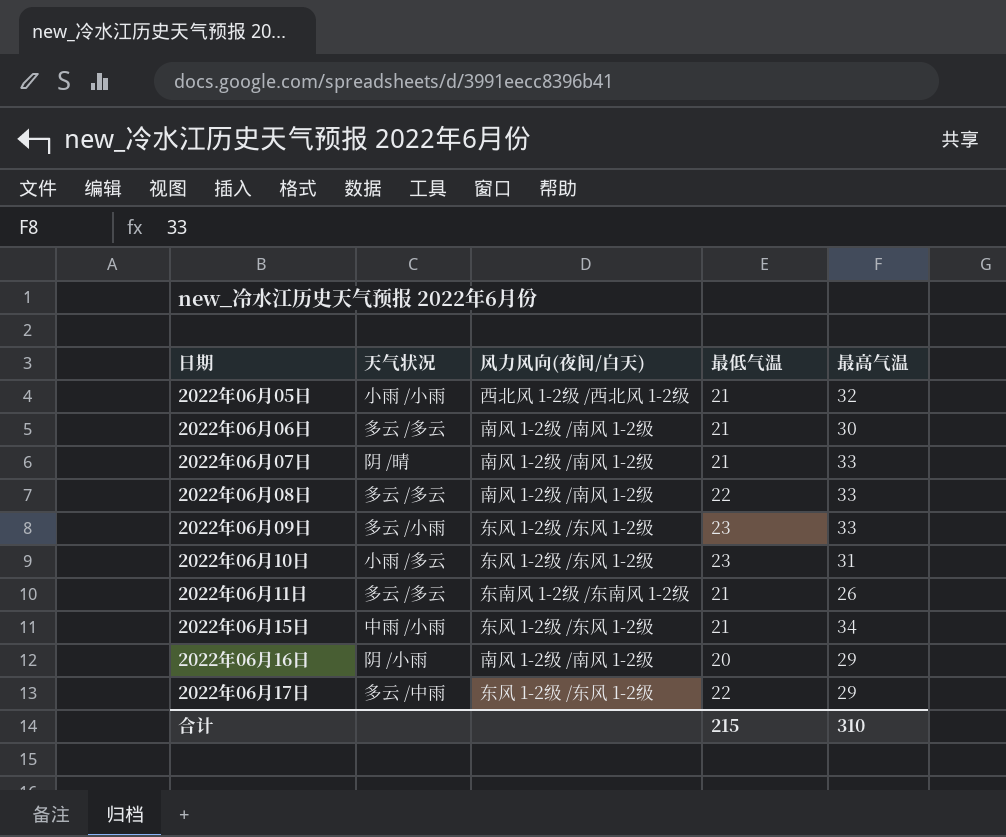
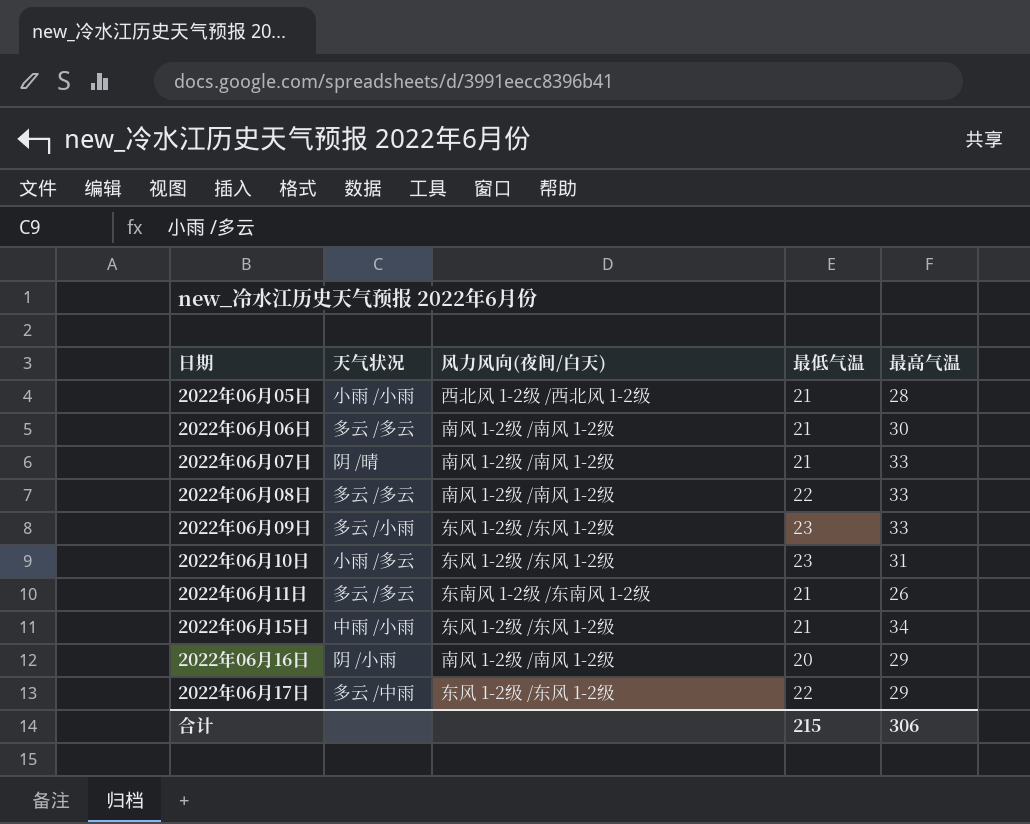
2022年06月05日 | 最高气温: 32 -> 28
合计 | 最高气温: 310 -> 306

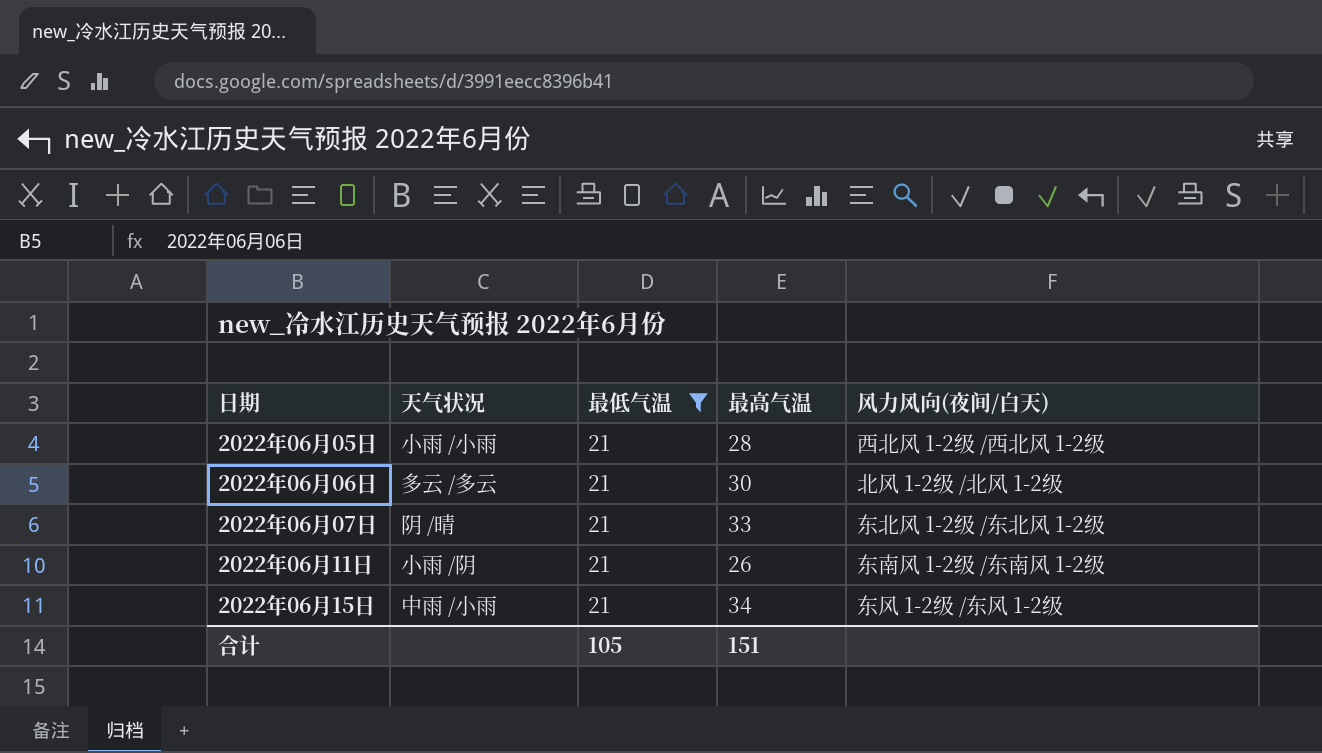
filter: none -> 最低气温 = 21
column 风力风向(夜间/白天) | position: 3 -> 5
2022年06月06日 | 风力风向(夜间/白天): 南风 1-2级 /南风 1-2级 -> 北风 1-2级 /北风 1-2级
2022年06月07日 | 风力风向(夜间/白天): 南风 1-2级 /南风 1-2级 -> 东北风 1-2级 /东北风 1-2级
2022年06月11日 | 天气状况: 多云 /多云 -> 小雨 /阴
合计 | 最低气温: 215 -> 105
合计 | 最高气温: 306 -> 151

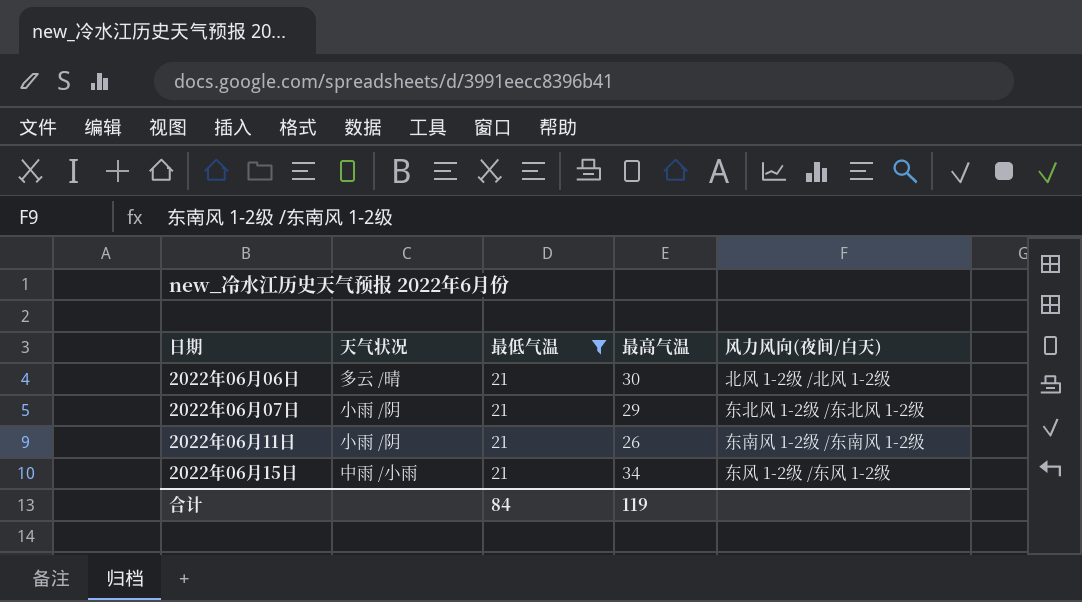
row 2022年06月05日: 小雨 /小雨 | 21 | 28 | 西北风 1-2级 /西北风 1-2级 -> none
2022年06月06日 | 天气状况: 多云 /多云 -> 多云 /晴
2022年06月07日 | 天气状况: 阴 /晴 -> 小雨 /阴
2022年06月07日 | 最高气温: 33 -> 29
合计 | 最低气温: 105 -> 84
合计 | 最高气温: 151 -> 119

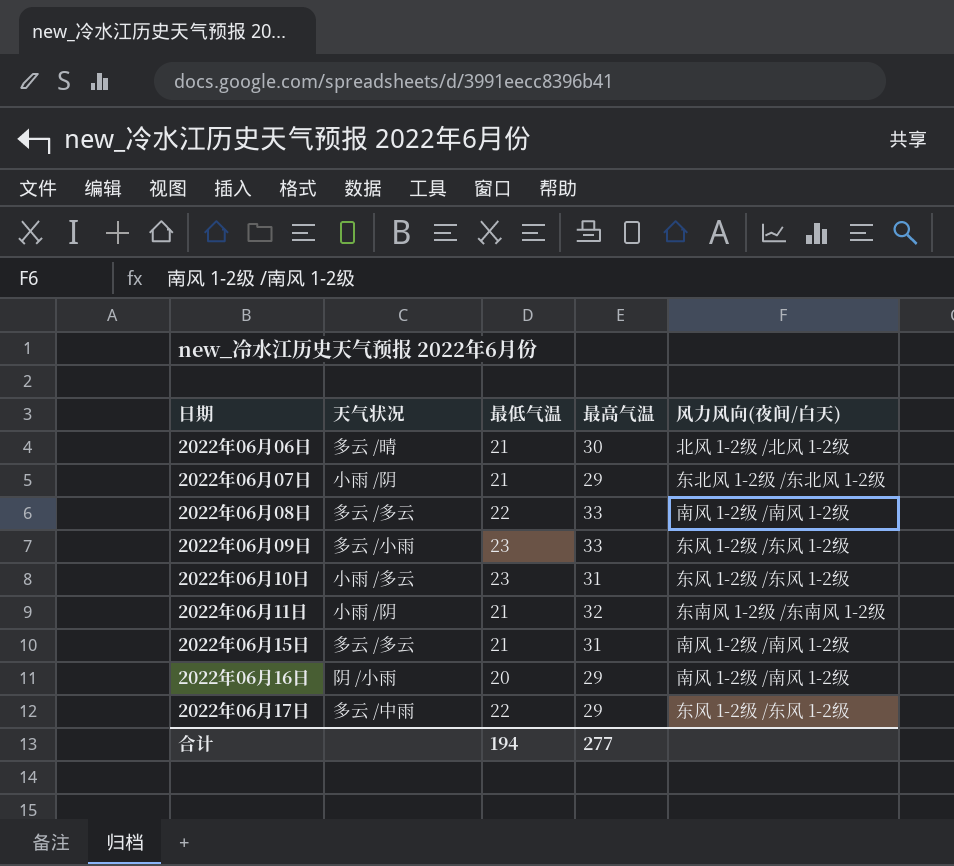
filter: 最低气温 = 21 -> none
2022年06月11日 | 最高气温: 26 -> 32
2022年06月15日 | 天气状况: 中雨 /小雨 -> 多云 /多云
2022年06月15日 | 最高气温: 34 -> 31
2022年06月15日 | 风力风向(夜间/白天): 东风 1-2级 /东风 1-2级 -> 南风 1-2级 /南风 1-2级
合计 | 最低气温: 84 -> 194
合计 | 最高气温: 119 -> 277

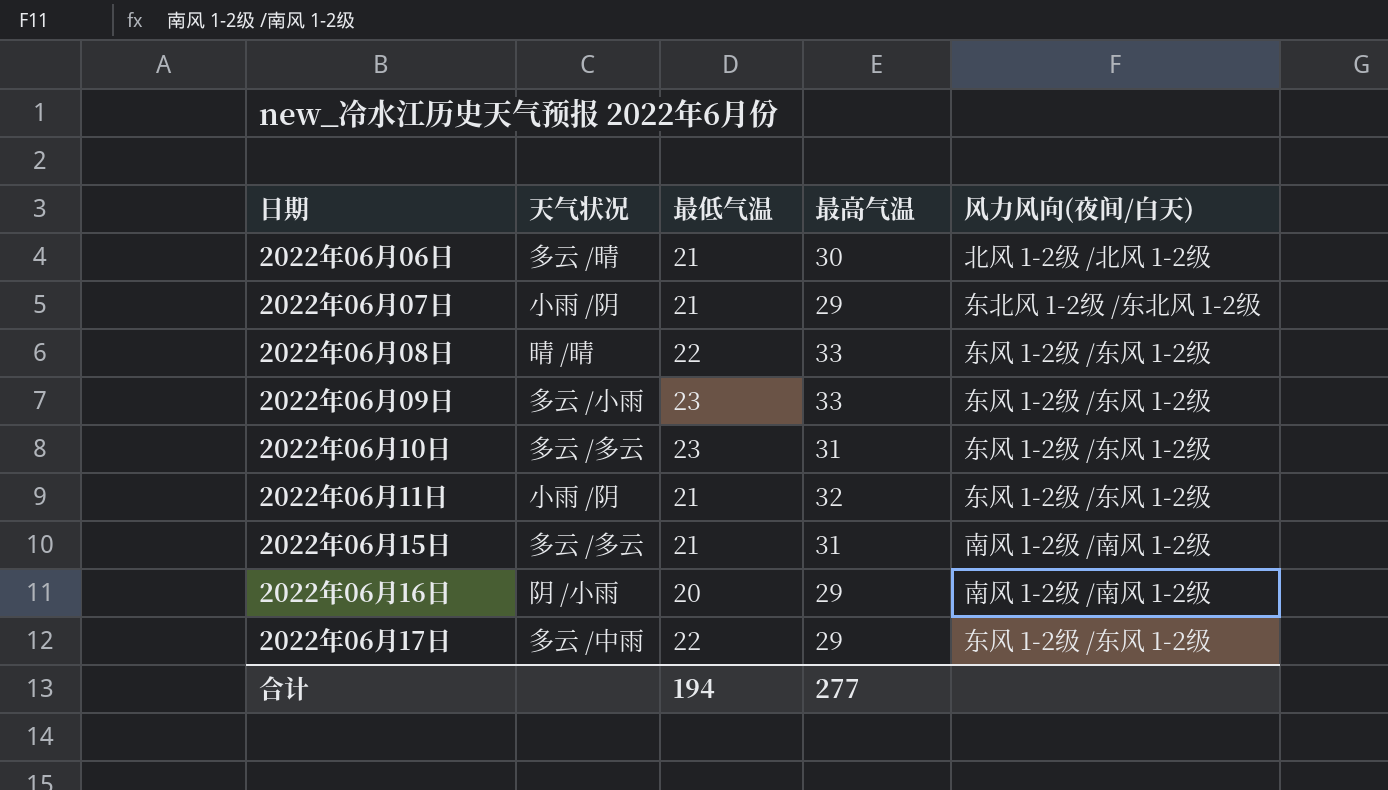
2022年06月08日 | 天气状况: 多云 /多云 -> 晴 /晴
2022年06月08日 | 风力风向(夜间/白天): 南风 1-2级 /南风 1-2级 -> 东风 1-2级 /东风 1-2级
2022年06月10日 | 天气状况: 小雨 /多云 -> 多云 /多云
2022年06月11日 | 风力风向(夜间/白天): 东南风 1-2级 /东南风 1-2级 -> 东风 1-2级 /东风 1-2级

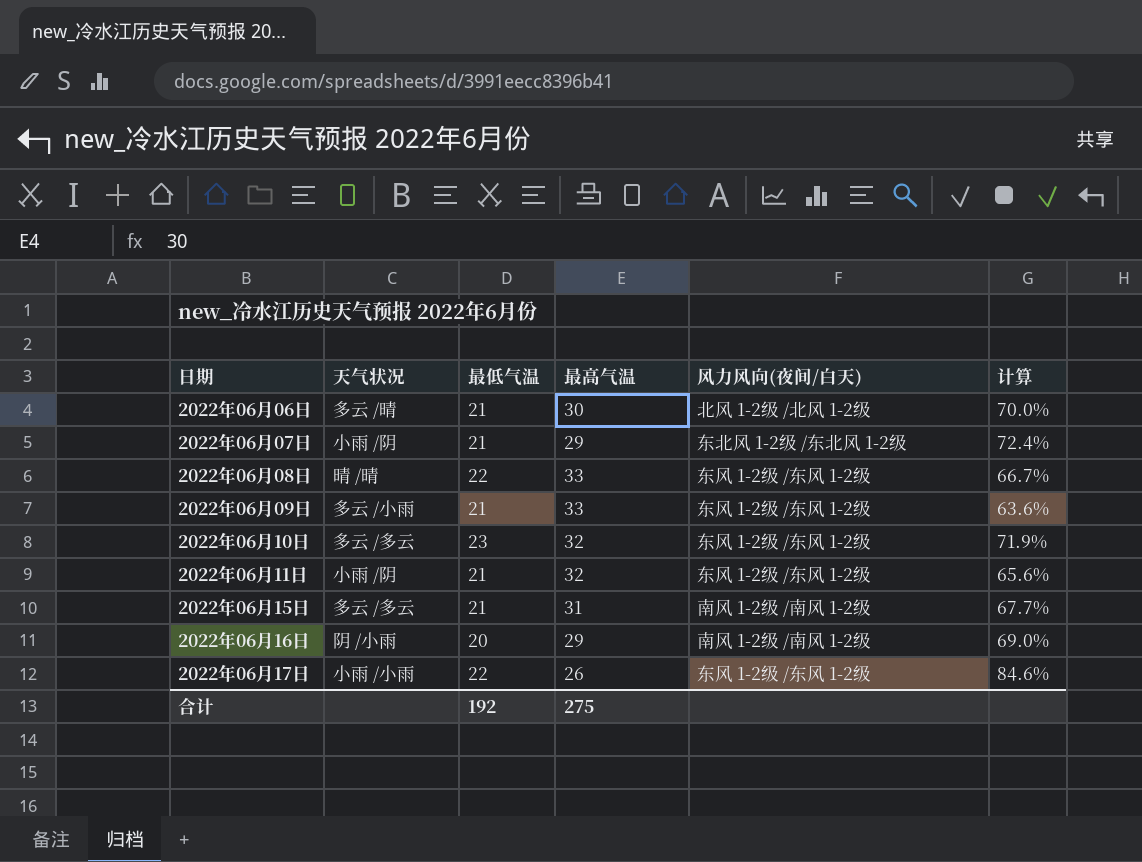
column 计算 | formula: none -> [最低气温] / [最高气温]
2022年06月09日 | 最低气温: 23 -> 21
2022年06月10日 | 最高气温: 31 -> 32
2022年06月17日 | 天气状况: 多云 /中雨 -> 小雨 /小雨
2022年06月17日 | 最高气温: 29 -> 26
合计 | 最低气温: 194 -> 192
合计 | 最高气温: 277 -> 275

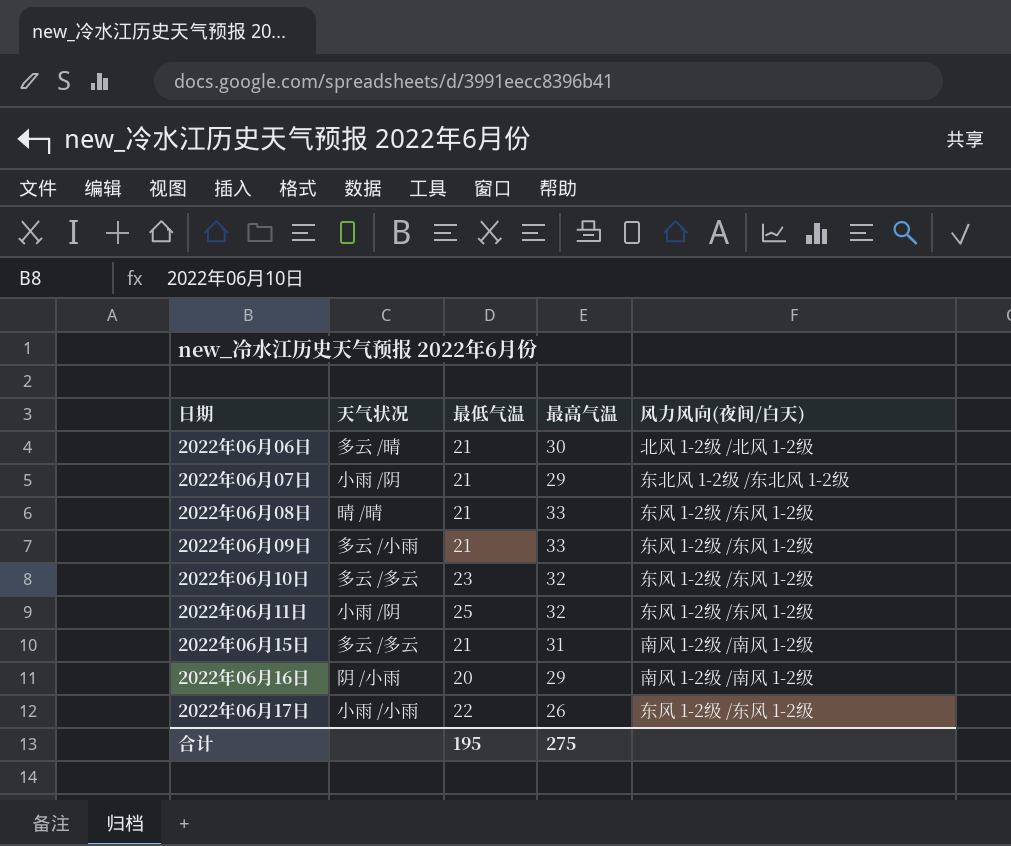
column 计算 | formula: [最低气温] / [最高气温] -> none
2022年06月08日 | 最低气温: 22 -> 21
2022年06月11日 | 最低气温: 21 -> 25
合计 | 最低气温: 192 -> 195

